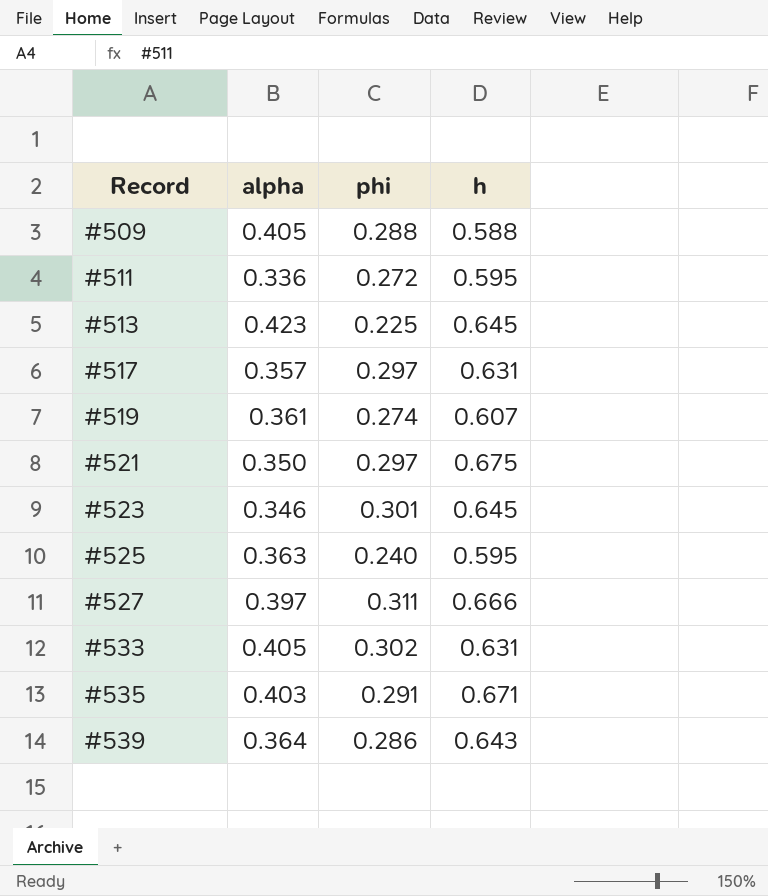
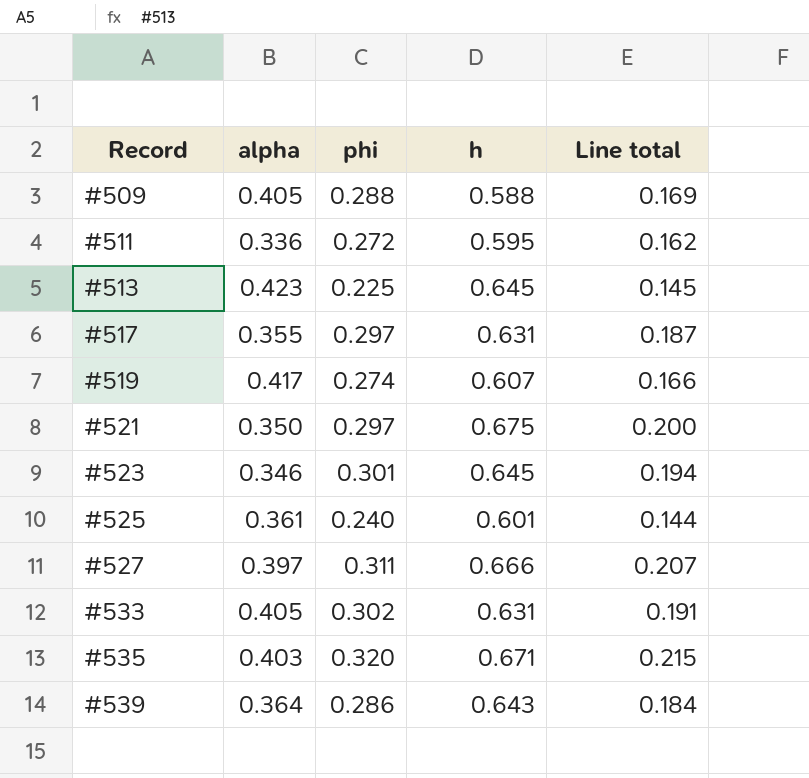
column Line total | formula: none -> [phi] * [h]
#517 | alpha: 0.357 -> 0.355
#519 | alpha: 0.361 -> 0.417
#525 | alpha: 0.363 -> 0.361
#525 | h: 0.595 -> 0.601
#535 | phi: 0.291 -> 0.320

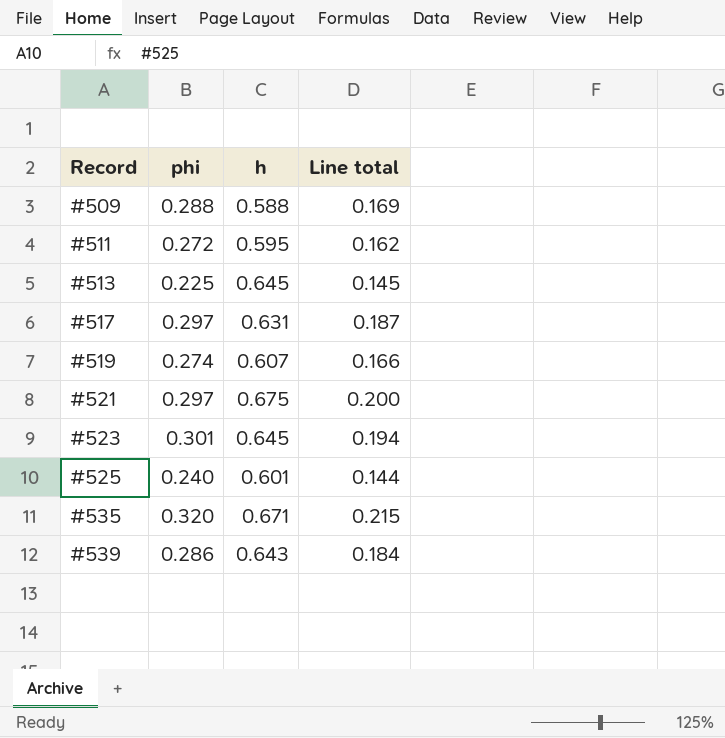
column alpha | position: 2 -> none
row #527: 0.397 | 0.311 | 0.666 | 0.207 -> none
row #533: 0.405 | 0.302 | 0.631 | 0.191 -> none

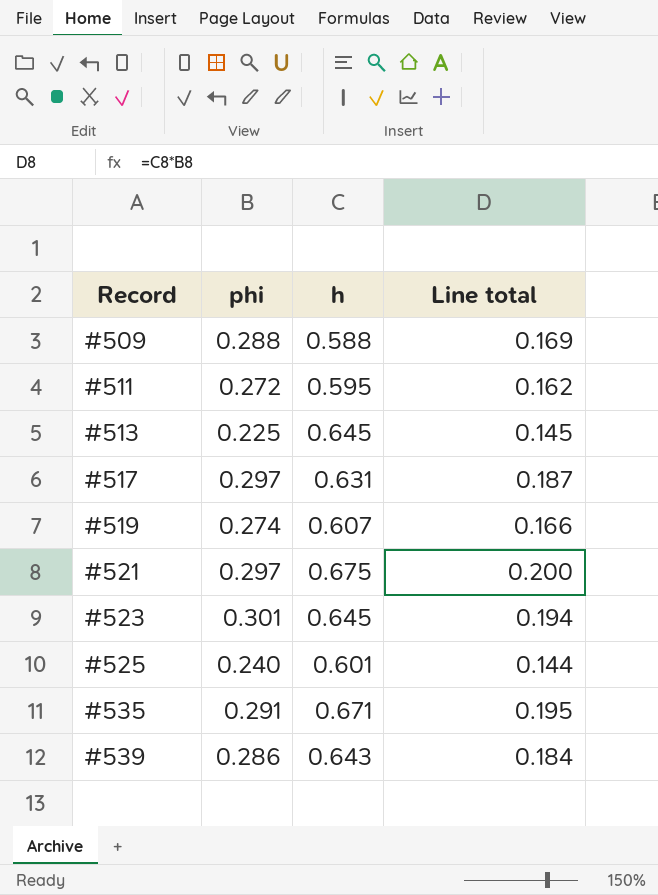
#535 | phi: 0.320 -> 0.291
#535 | Line total: 0.215 -> 0.195

